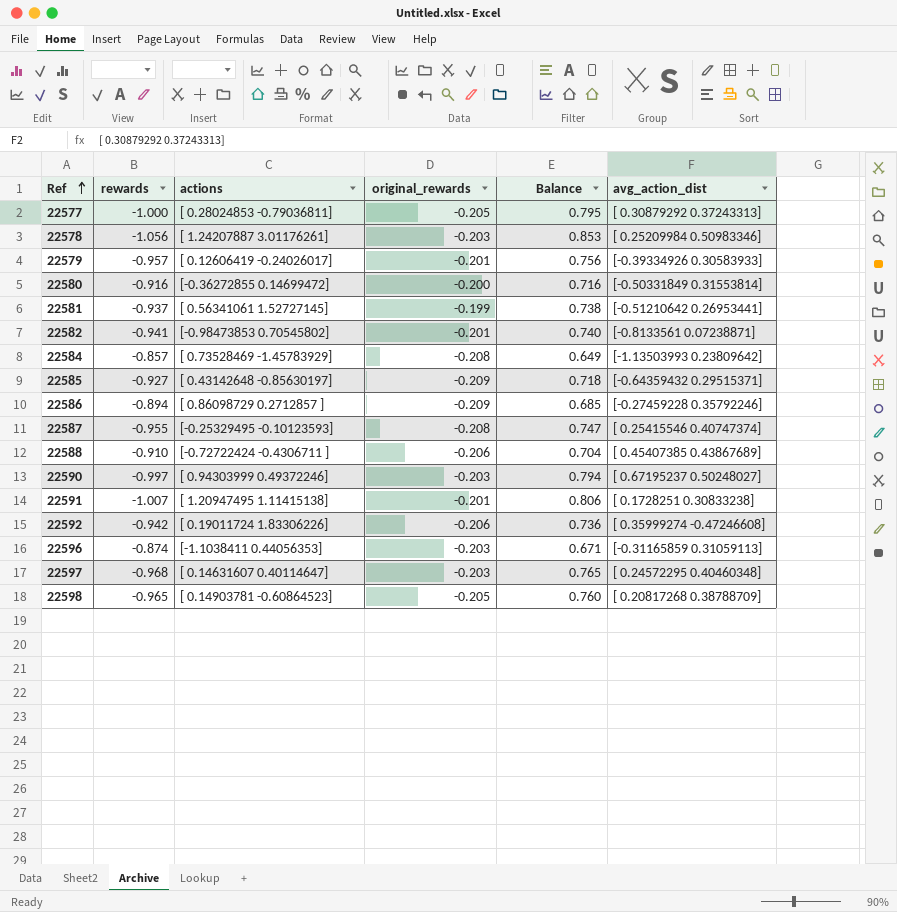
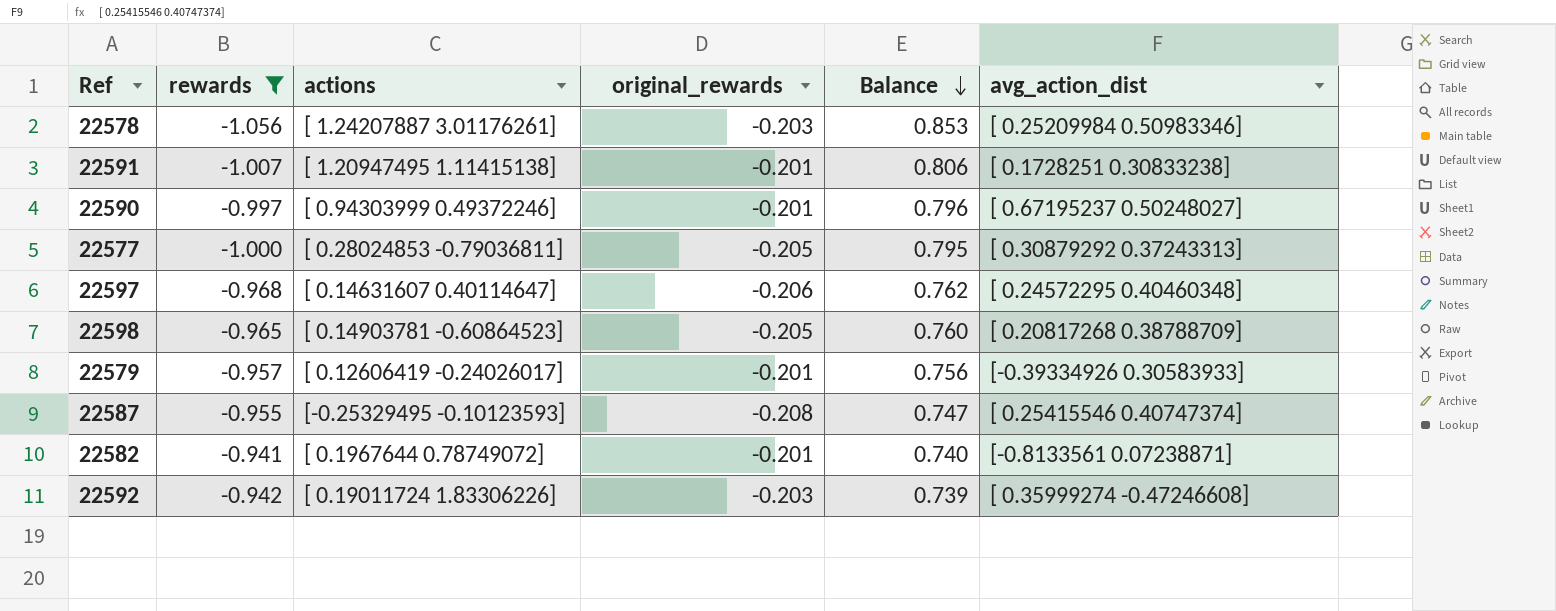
filter: none -> rewards <= -0.941
row order: Ref ascending -> Balance descending
22590 | original_rewards: -0.203 -> -0.201
22590 | Balance: 0.794 -> 0.796
22597 | original_rewards: -0.203 -> -0.206
22597 | Balance: 0.765 -> 0.762
22582 | actions: [-0.98473853 0.70545802] -> [ 0.1967644 0.78749072]
22592 | original_rewards: -0.206 -> -0.203
22592 | Balance: 0.736 -> 0.739

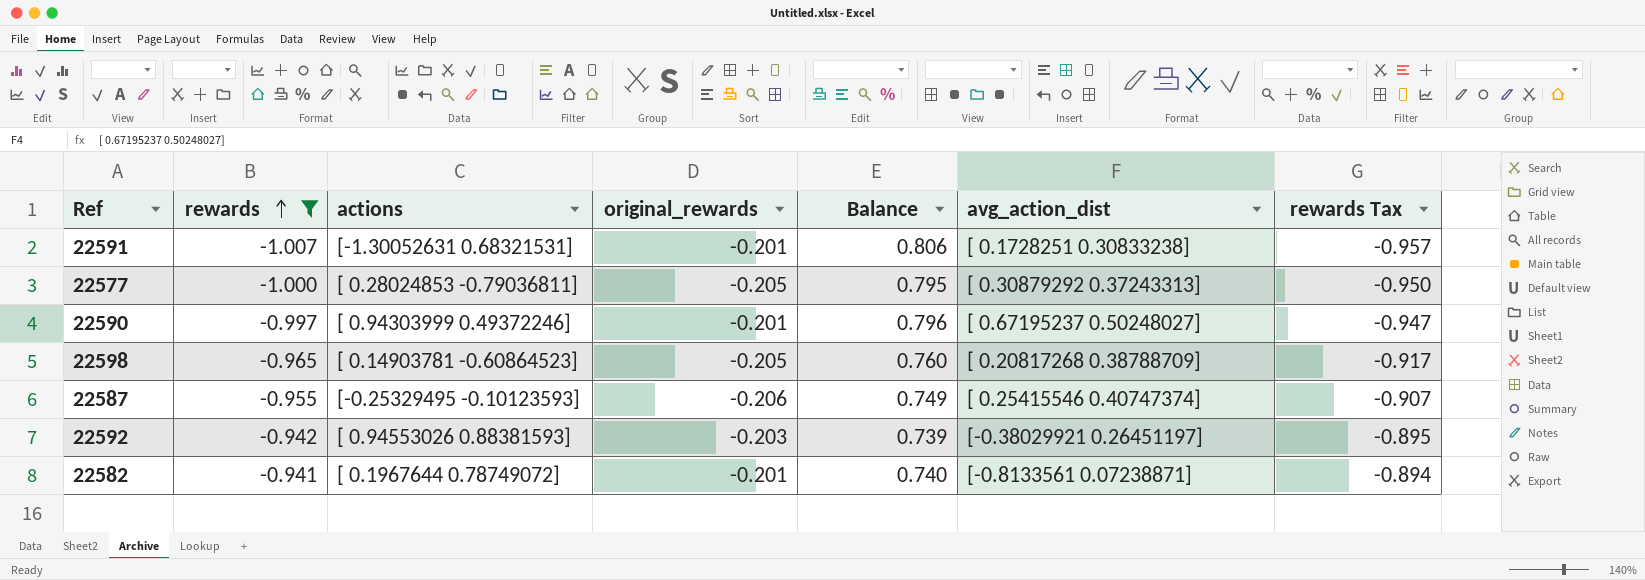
row order: Balance descending -> rewards ascending
column rewards Tax | formula: none -> [rewards] * 0.95
row 22578: -1.056 | [ 1.24207887 3.01176261] | -0.203 | 0.853 | [ 0.25209984 0.50983346] -> none
row 22597: -0.968 | [ 0.14631607 0.40114647] | -0.206 | 0.762 | [ 0.24572295 0.40460348] -> none
row 22579: -0.957 | [ 0.12606419 -0.24026017] | -0.201 | 0.756 | [-0.39334926 0.30583933] -> none
22591 | actions: [ 1.20947495 1.11415138] -> [-1.30052631 0.68321531]
22587 | original_rewards: -0.208 -> -0.206
22587 | Balance: 0.747 -> 0.749
22592 | actions: [ 0.19011724 1.83306226] -> [ 0.94553026 0.88381593]
22592 | avg_action_dist: [ 0.35999274 -0.47246608] -> [-0.38029921 0.26451197]

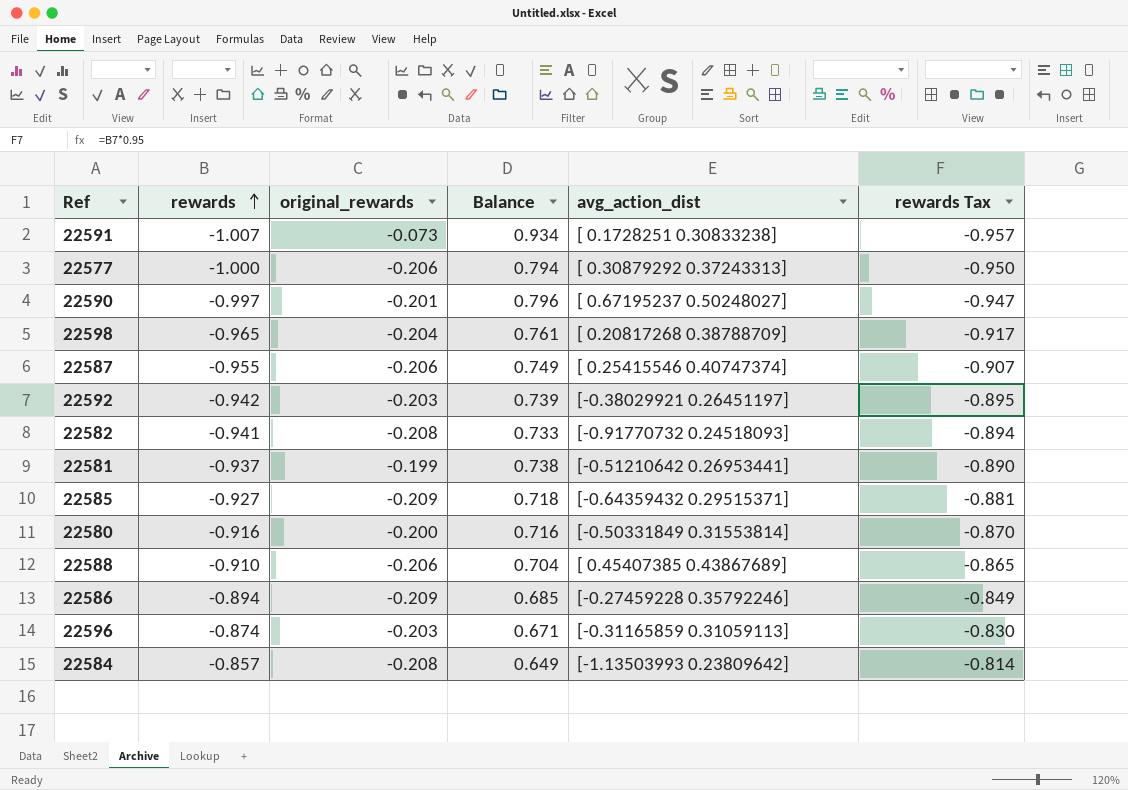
filter: rewards <= -0.941 -> none
column actions | position: 3 -> none
22591 | original_rewards: -0.201 -> -0.073
22591 | Balance: 0.806 -> 0.934
22577 | original_rewards: -0.205 -> -0.206
22577 | Balance: 0.795 -> 0.794
22598 | original_rewards: -0.205 -> -0.204
22598 | Balance: 0.760 -> 0.761
22582 | original_rewards: -0.201 -> -0.208
22582 | Balance: 0.740 -> 0.733
22582 | avg_action_dist: [-0.8133561 0.07238871] -> [-0.91770732 0.24518093]

